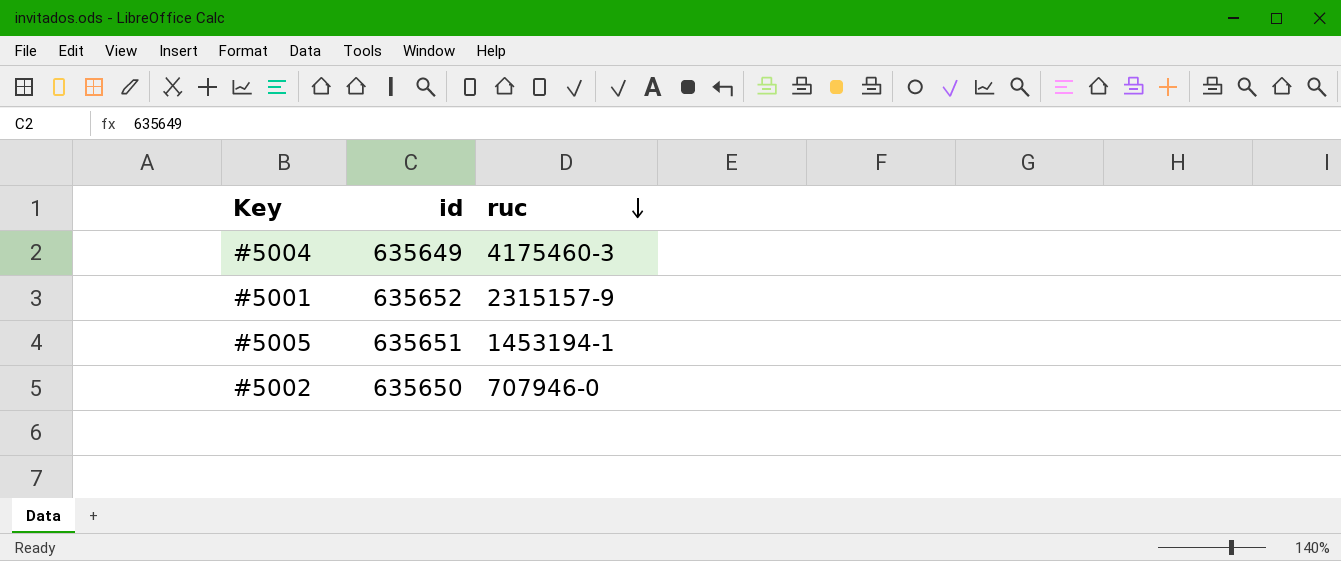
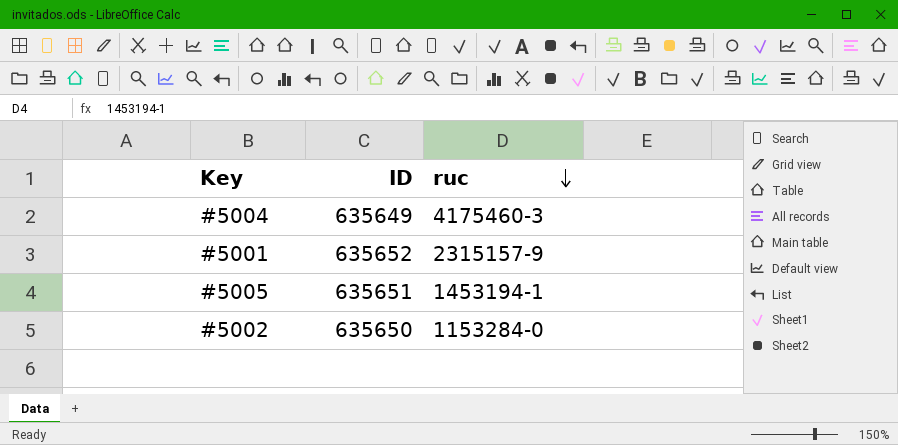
column name: id -> ID
#5002 | ruc: 707946-0 -> 1153284-0

